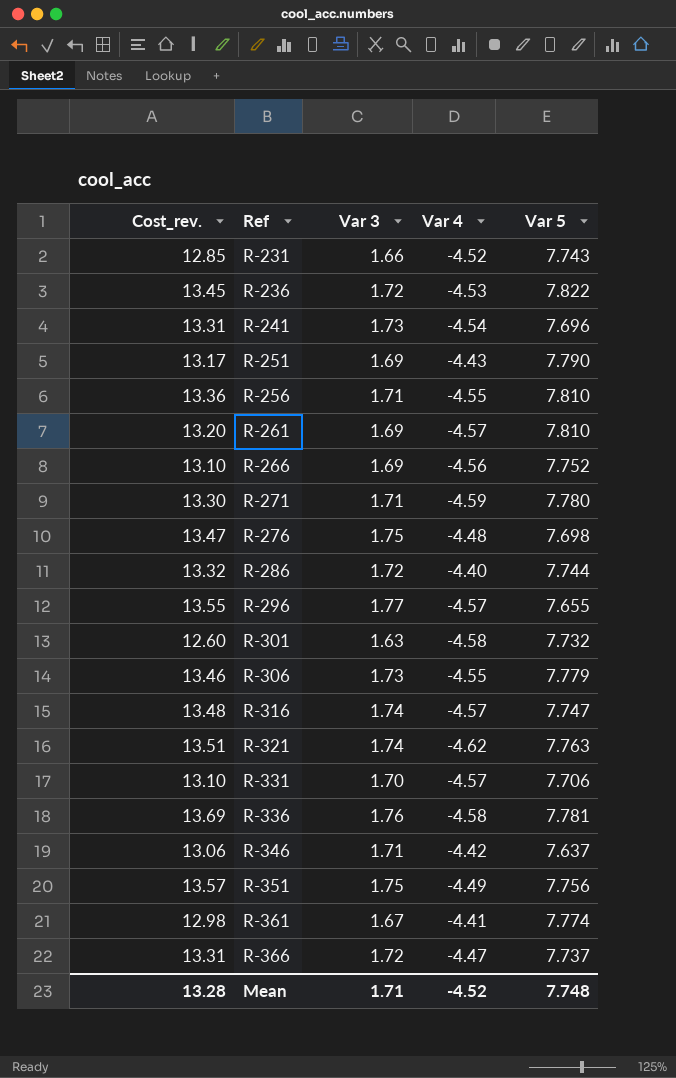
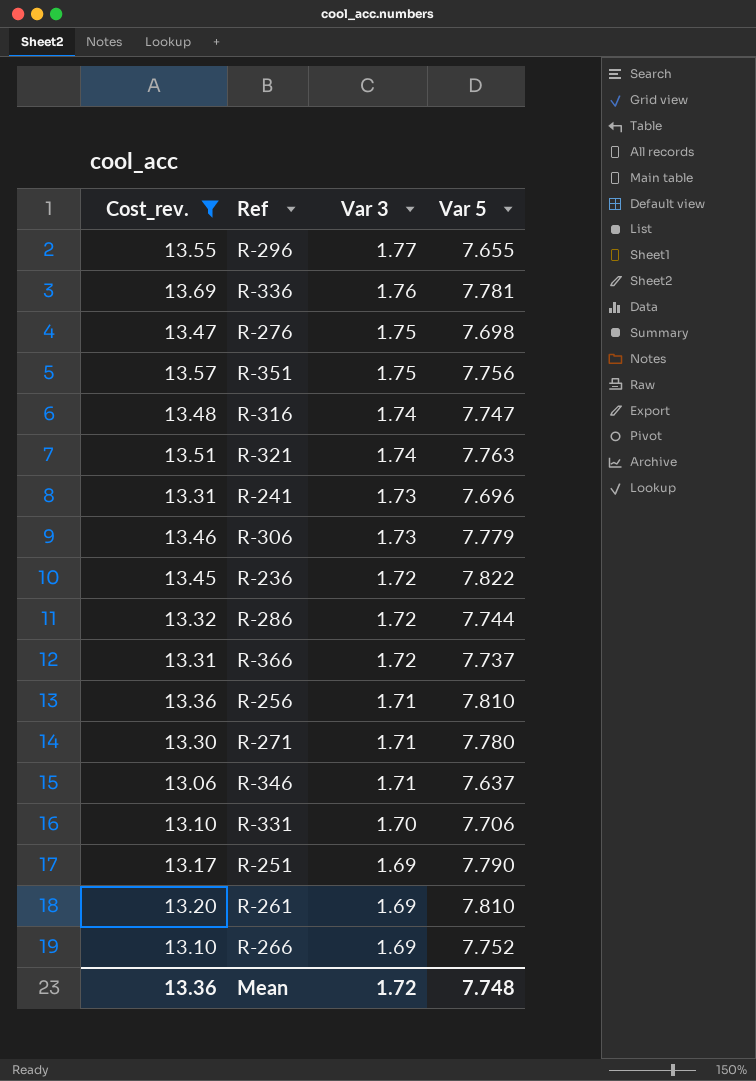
filter: none -> Cost_rev. >= 13.06
row order: Ref ascending -> Var 3 descending
column Var 4 | position: 4 -> none
Mean | Cost_rev.: 13.28 -> 13.36
Mean | Var 3: 1.71 -> 1.72

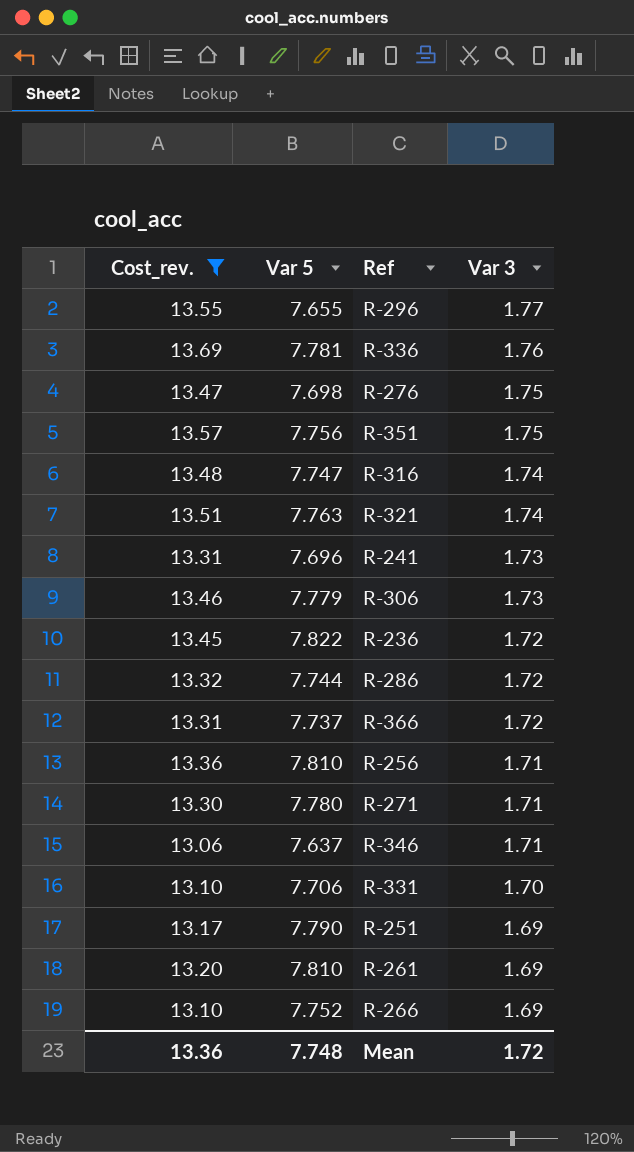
column Var 5 | position: 4 -> 2

